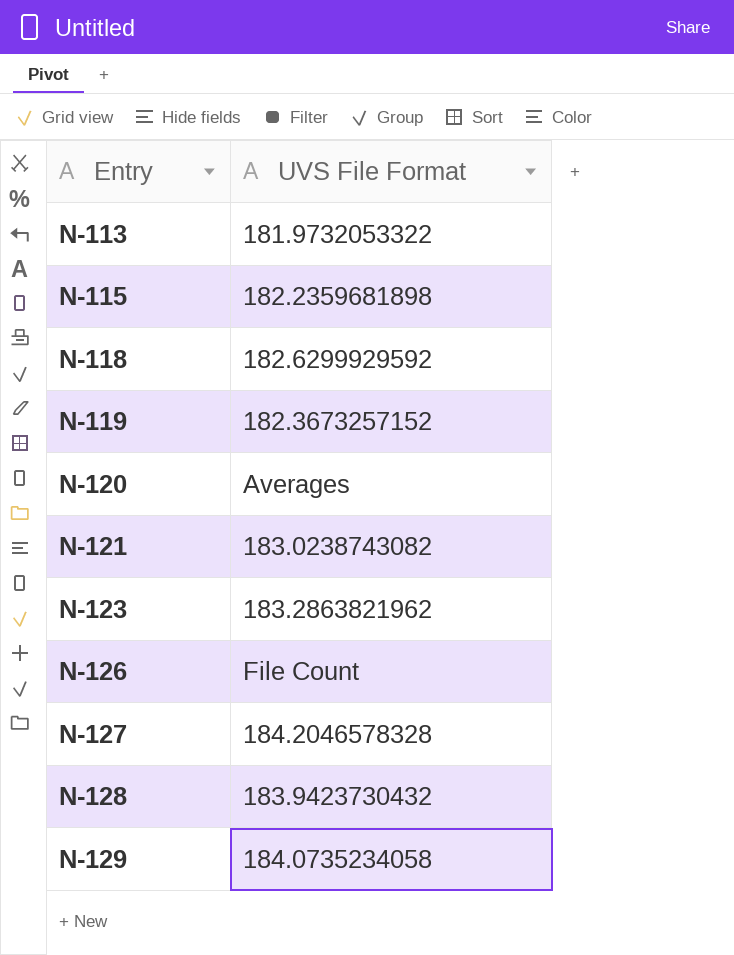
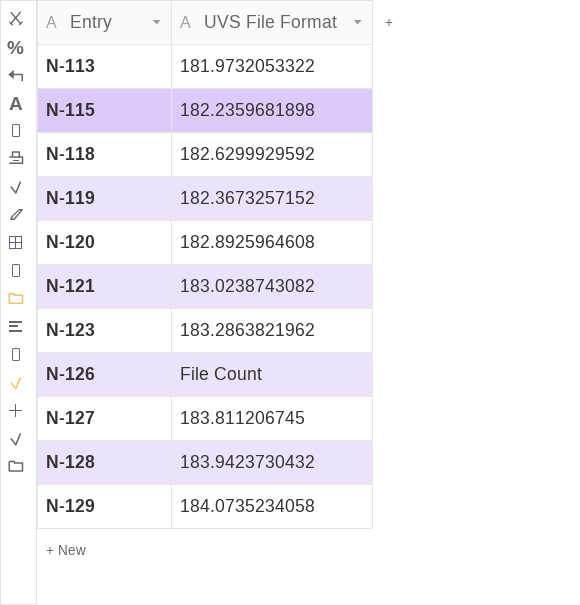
N-120 | UVS File Format: Averages -> 182.8925964608
N-127 | UVS File Format: 184.2046578328 -> 183.811206745

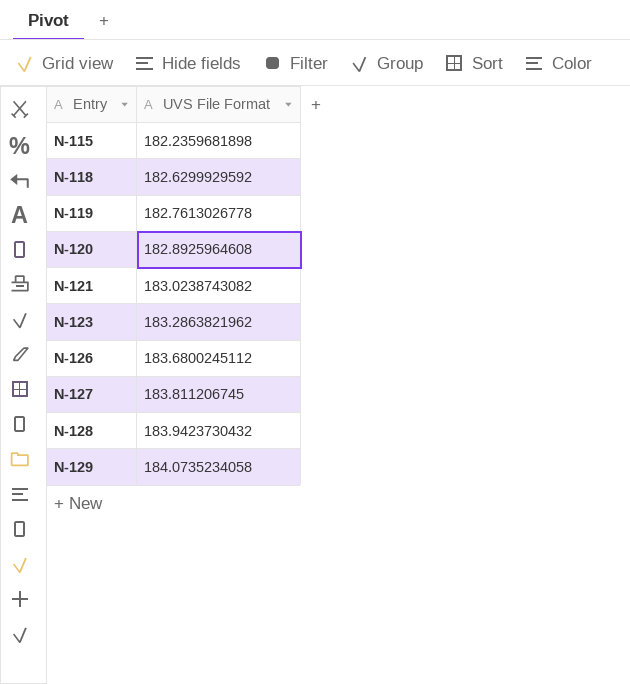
row N-113: 181.9732053322 -> none
N-119 | UVS File Format: 182.3673257152 -> 182.7613026778
N-126 | UVS File Format: File Count -> 183.6800245112

